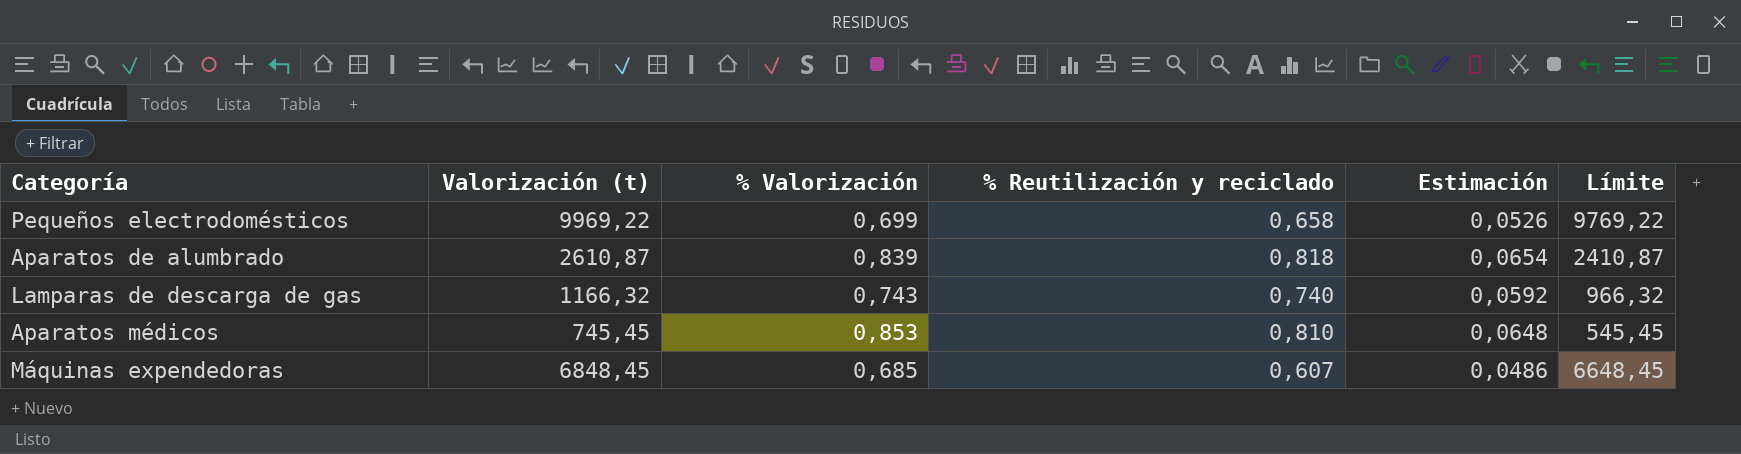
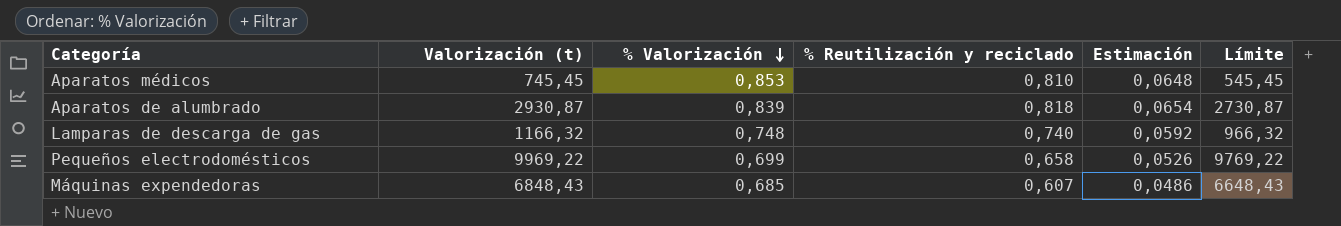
row order: none -> % Valorización descending
Aparatos de alumbrado | Valorización (t): 2610,87 -> 2930,87
Aparatos de alumbrado | Límite: 2410,87 -> 2730,87
Lamparas de descarga de gas | % Valorización: 0,743 -> 0,748
Máquinas expendedoras | Valorización (t): 6848,45 -> 6848,43
Máquinas expendedoras | Límite: 6648,45 -> 6648,43

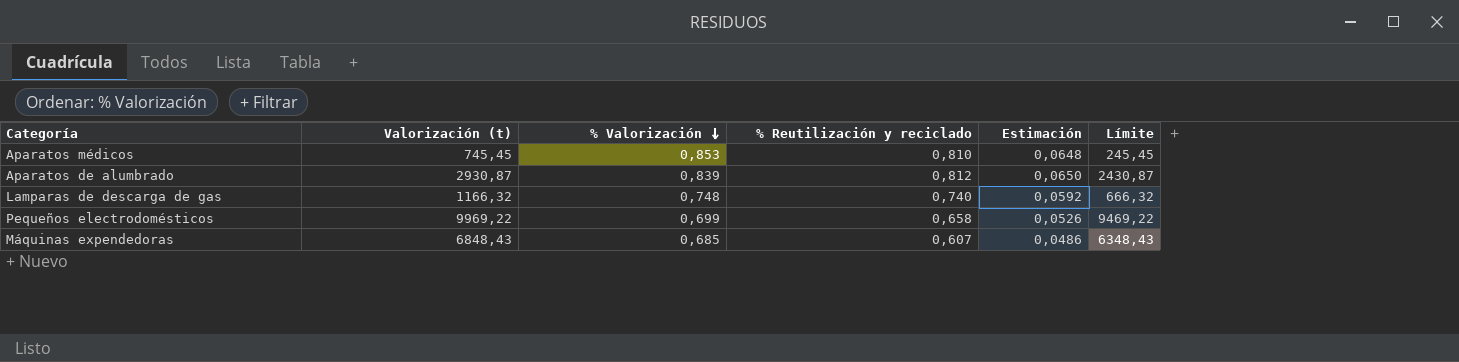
column Límite | formula: [Valorización (t)] - 200 -> [Valorización (t)] - 500
Aparatos de alumbrado | % Reutilización y reciclado: 0,818 -> 0,812
Aparatos de alumbrado | Estimación: 0,0654 -> 0,0650

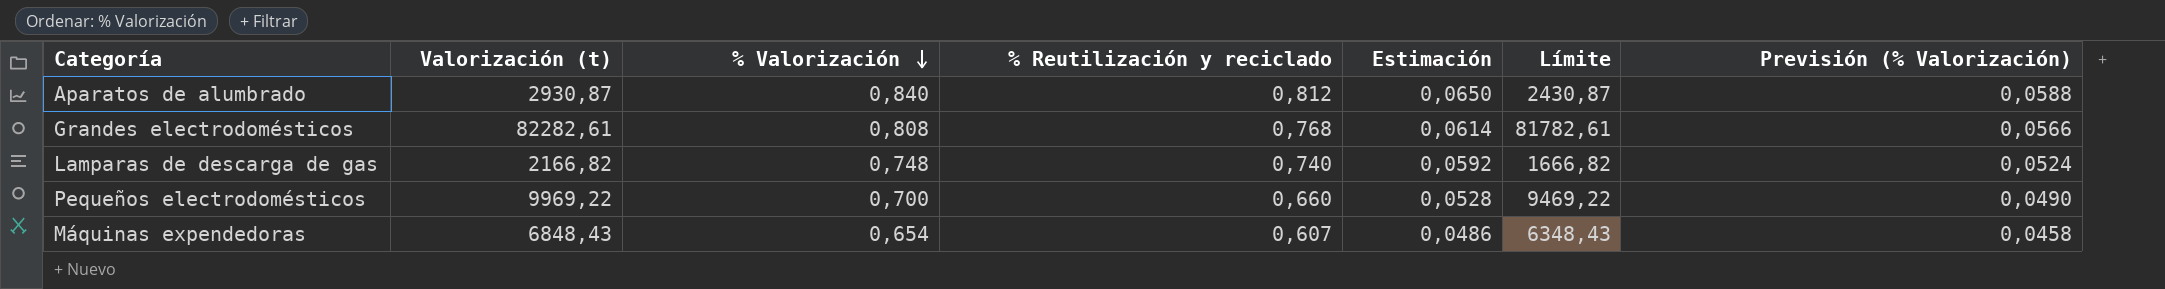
column Previsión (% Valorización) | formula: none -> [% Valorización] * 0,07
row Aparatos médicos: 745,45 | 0,853 | 0,810 | 0,0648 | 245,45 -> none
Aparatos de alumbrado | % Valorización: 0,839 -> 0,840
row Grandes electrodomésticos: none -> 82282,61 | 0,808 | 0,768 | 0,0614 | 81782,61 | 0,0566
Lamparas de descarga de gas | Valorización (t): 1166,32 -> 2166,82
Lamparas de descarga de gas | Límite: 666,32 -> 1666,82
Pequeños electrodomésticos | % Valorización: 0,699 -> 0,700
Pequeños electrodomésticos | % Reutilización y reciclado: 0,658 -> 0,660
Pequeños electrodomésticos | Estimación: 0,0526 -> 0,0528
Máquinas expendedoras | % Valorización: 0,685 -> 0,654

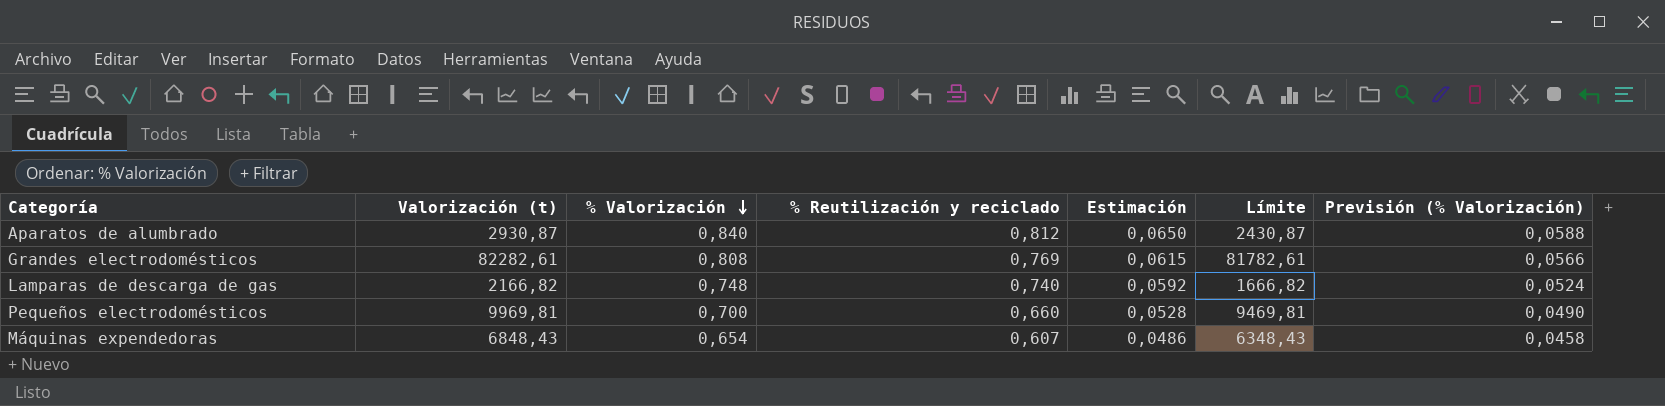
Grandes electrodomésticos | % Reutilización y reciclado: 0,768 -> 0,769
Grandes electrodomésticos | Estimación: 0,0614 -> 0,0615
Pequeños electrodomésticos | Valorización (t): 9969,22 -> 9969,81
Pequeños electrodomésticos | Límite: 9469,22 -> 9469,81

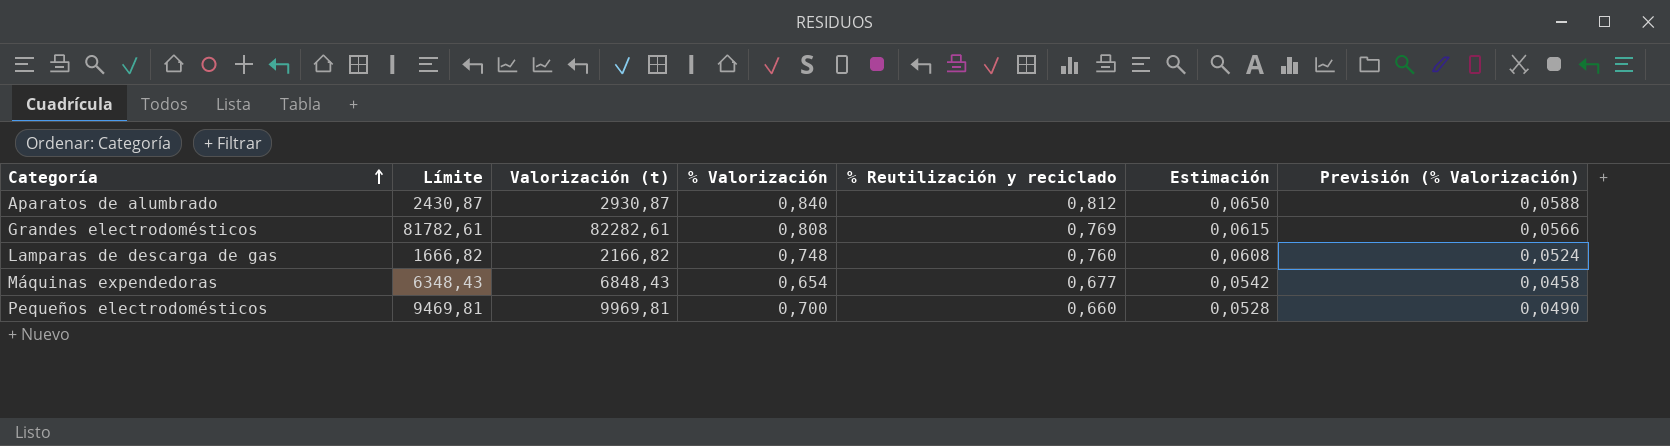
row order: % Valorización descending -> Categoría ascending
column Límite | position: 6 -> 2
Lamparas de descarga de gas | % Reutilización y reciclado: 0,740 -> 0,760
Lamparas de descarga de gas | Estimación: 0,0592 -> 0,0608
Máquinas expendedoras | % Reutilización y reciclado: 0,607 -> 0,677
Máquinas expendedoras | Estimación: 0,0486 -> 0,0542

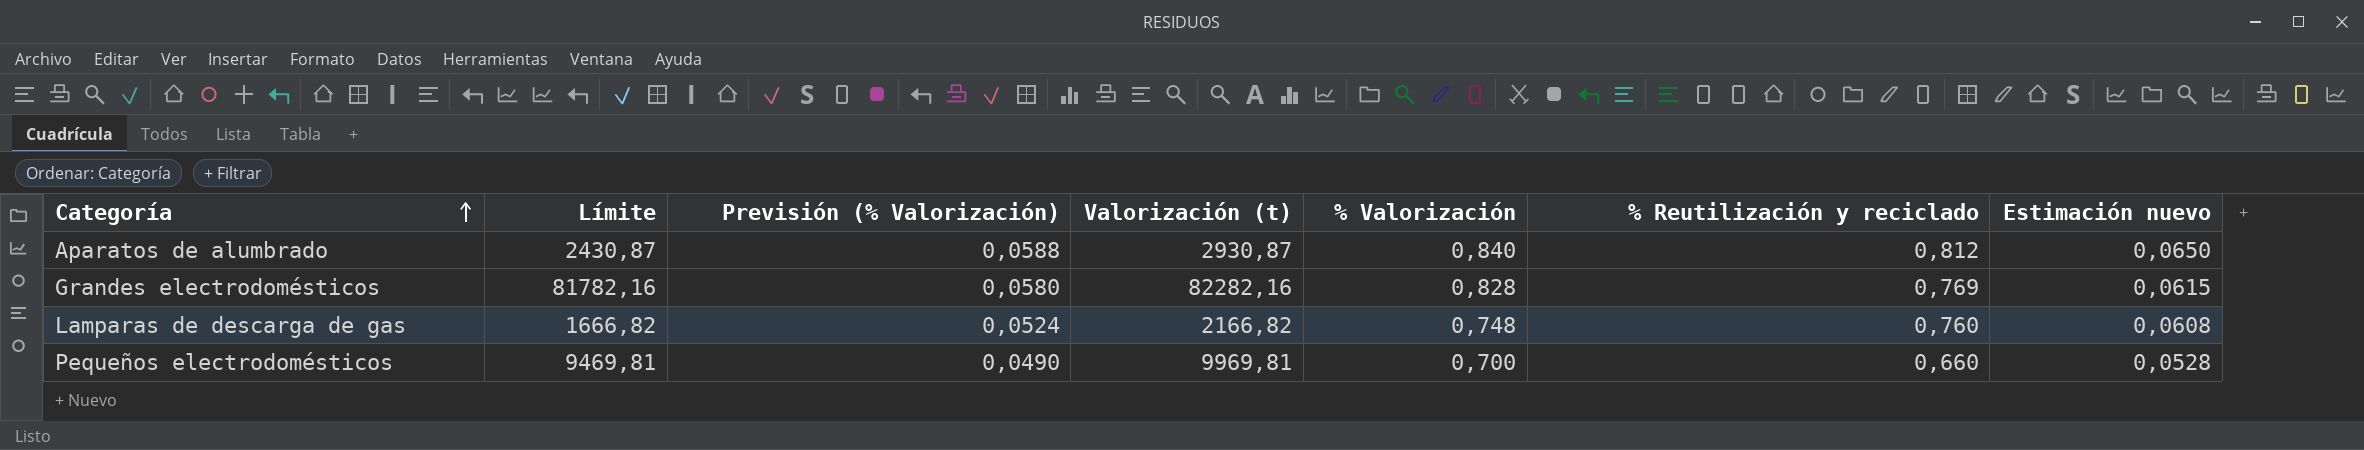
column Previsión (% Valorización) | position: 7 -> 3
column name: Estimación -> Estimación nuevo
row Máquinas expendedoras: 6348,43 | 6848,43 | 0,654 | 0,677 | 0,0542 | 0,0458 -> none
Grandes electrodomésticos | Límite: 81782,61 -> 81782,16
Grandes electrodomésticos | Previsión (% Valorización): 0,0566 -> 0,0580
Grandes electrodomésticos | Valorización (t): 82282,61 -> 82282,16
Grandes electrodomésticos | % Valorización: 0,808 -> 0,828

